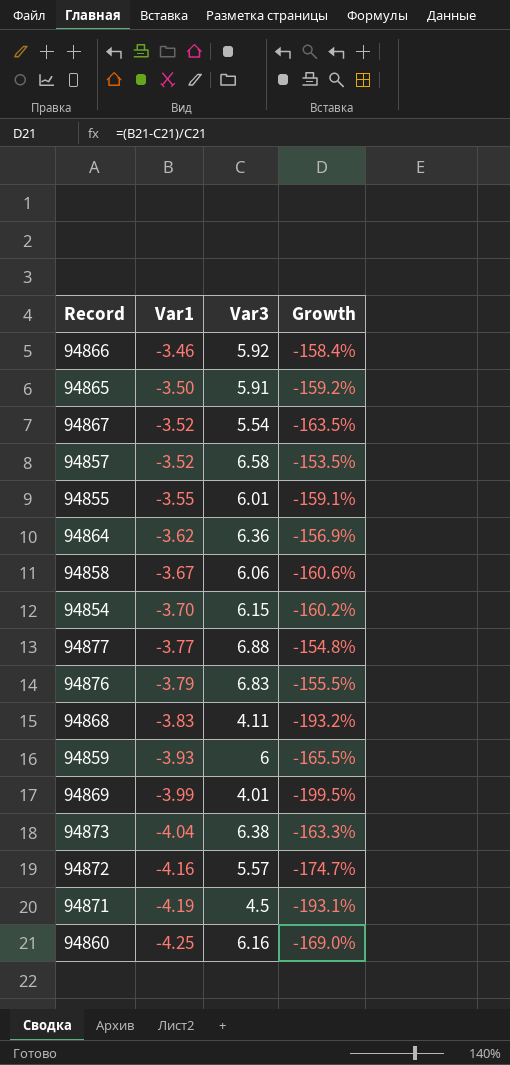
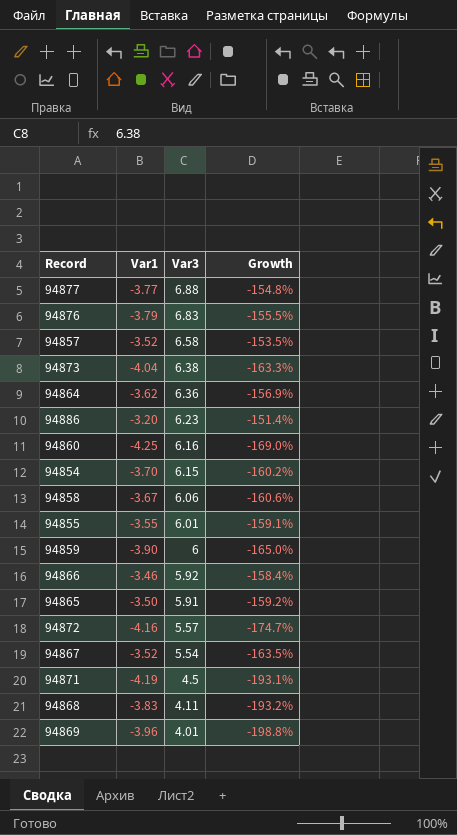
row order: Var1 descending -> Var3 descending
row 94886: none -> -3.20 | 6.23 | -151.4%
94859 | Var1: -3.93 -> -3.90
94859 | Growth: -165.5% -> -165.0%
94869 | Var1: -3.99 -> -3.96
94869 | Growth: -199.5% -> -198.8%

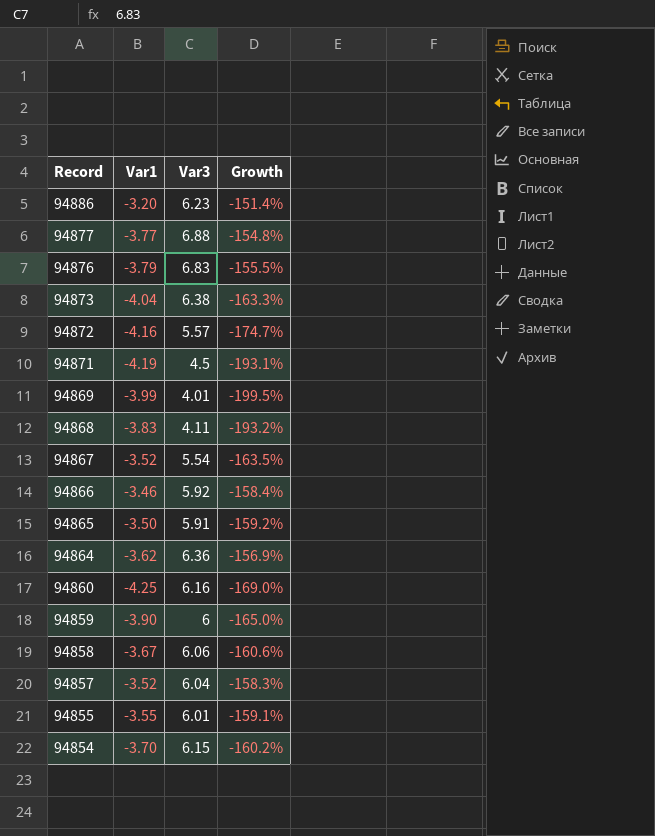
row order: Var3 descending -> Record descending
94869 | Var1: -3.96 -> -3.99
94869 | Growth: -198.8% -> -199.5%
94857 | Var3: 6.58 -> 6.04
94857 | Growth: -153.5% -> -158.3%

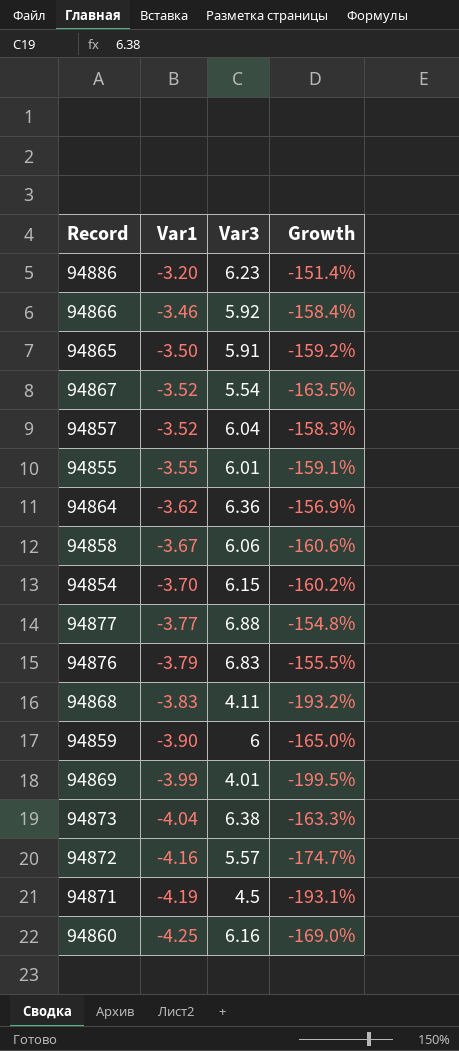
row order: Record descending -> Var1 descending

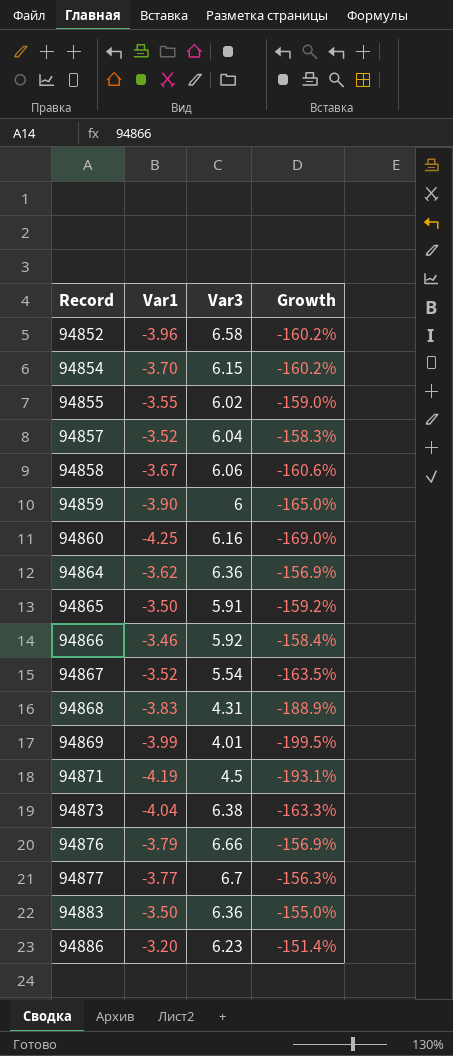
row order: Var1 descending -> Record ascending
row 94872: -4.16 | 5.57 | -174.7% -> none
row 94852: none -> -3.96 | 6.58 | -160.2%
94855 | Var3: 6.01 -> 6.02
94855 | Growth: -159.1% -> -159.0%
94868 | Var3: 4.11 -> 4.31
94868 | Growth: -193.2% -> -188.9%
94876 | Var3: 6.83 -> 6.66
94876 | Growth: -155.5% -> -156.9%
94877 | Var3: 6.88 -> 6.7
94877 | Growth: -154.8% -> -156.3%
row 94883: none -> -3.50 | 6.36 | -155.0%

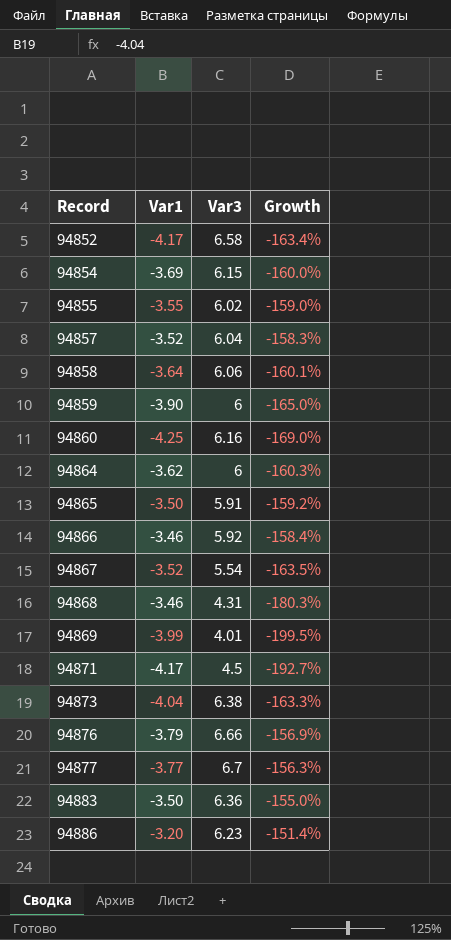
94852 | Var1: -3.96 -> -4.17
94852 | Growth: -160.2% -> -163.4%
94854 | Var1: -3.70 -> -3.69
94854 | Growth: -160.2% -> -160.0%
94858 | Var1: -3.67 -> -3.64
94858 | Growth: -160.6% -> -160.1%
94864 | Var3: 6.36 -> 6
94864 | Growth: -156.9% -> -160.3%
94868 | Var1: -3.83 -> -3.46
94868 | Growth: -188.9% -> -180.3%
94871 | Var1: -4.19 -> -4.17
94871 | Growth: -193.1% -> -192.7%

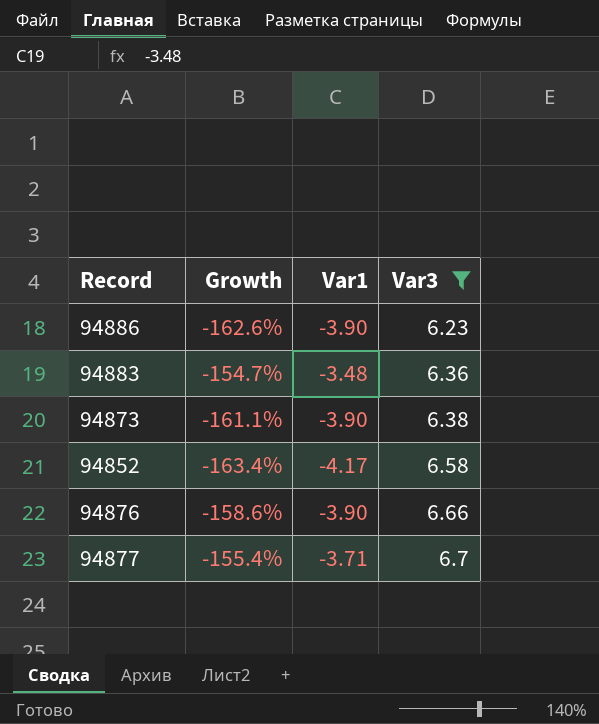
filter: none -> Var3 >= 6.23
row order: Record ascending -> Var3 ascending
column Growth | position: 4 -> 2
94886 | Growth: -151.4% -> -162.6%
94886 | Var1: -3.20 -> -3.90
94883 | Growth: -155.0% -> -154.7%
94883 | Var1: -3.50 -> -3.48
94873 | Growth: -163.3% -> -161.1%
94873 | Var1: -4.04 -> -3.90
94876 | Growth: -156.9% -> -158.6%
94876 | Var1: -3.79 -> -3.90
94877 | Growth: -156.3% -> -155.4%
94877 | Var1: -3.77 -> -3.71

